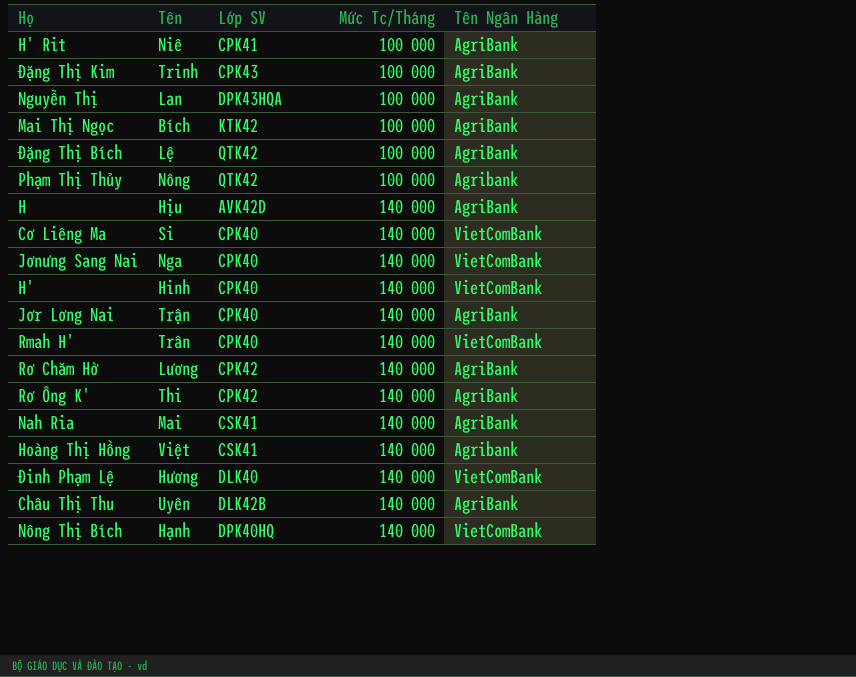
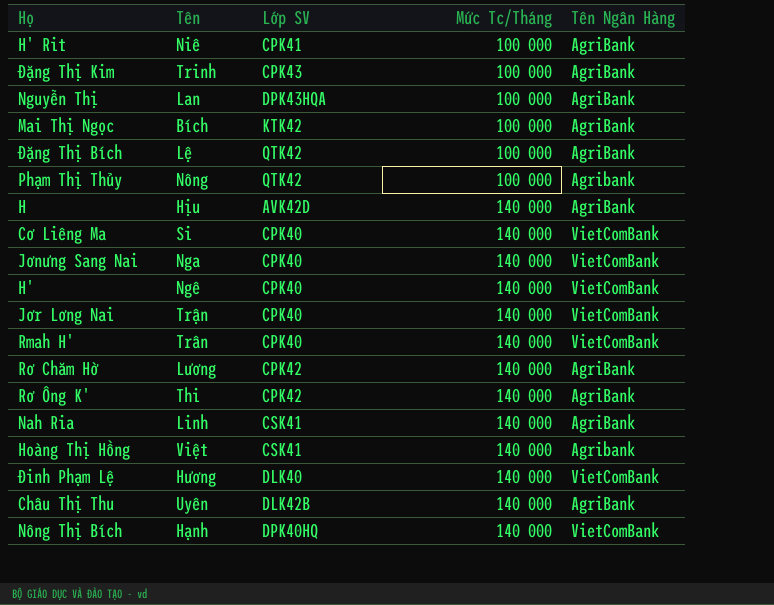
H' | Tên: Hinh -> Ngê
Jơr Lơng Nai | Tên Ngân Hàng: AgriBank -> VietComBank
Nah Ria | Tên: Mai -> Linh

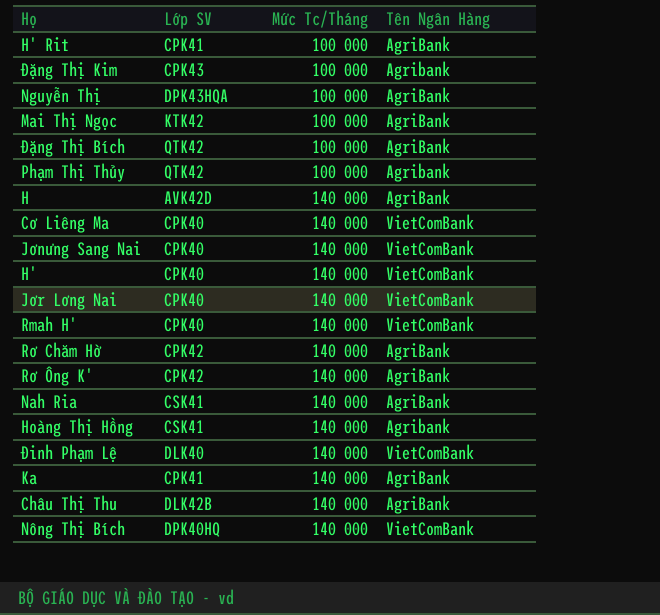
column Tên | position: 2 -> none
Đặng Thị Kim | Tên Ngân Hàng: AgriBank -> Agribank
row Ka: none -> CPK41 | 140 000 | AgriBank

